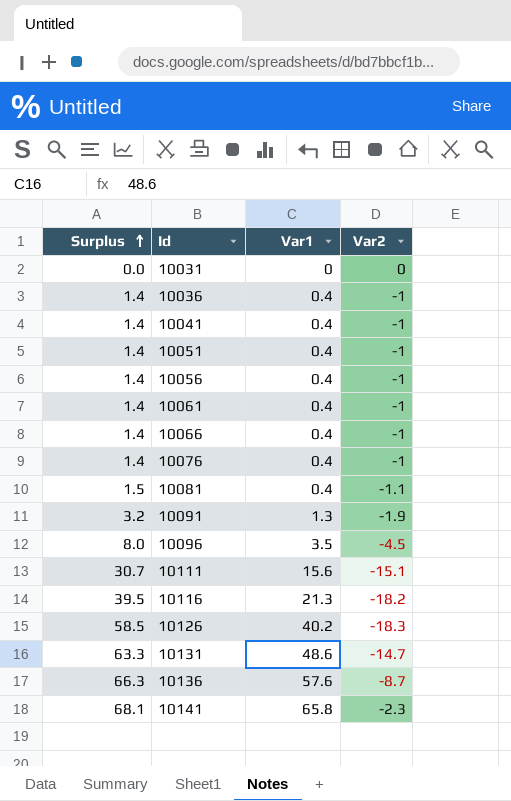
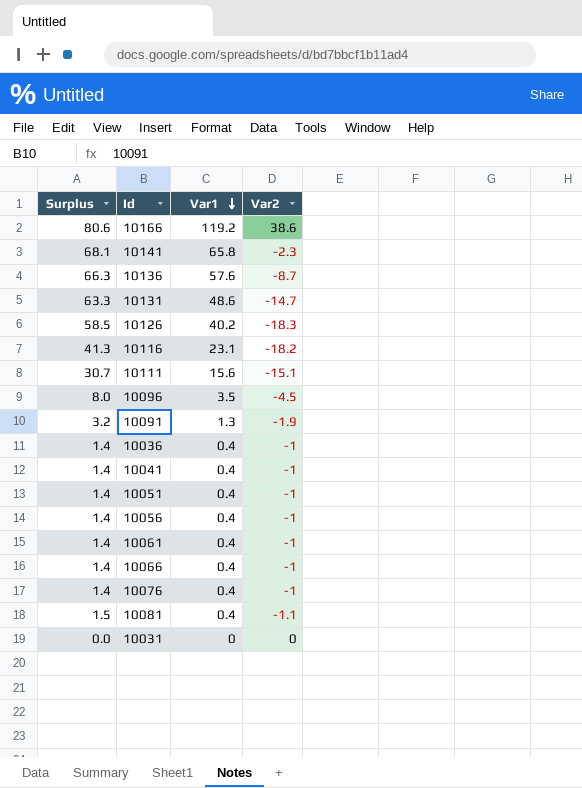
row order: Surplus ascending -> Var1 descending
row 10166: none -> 80.6 | 119.2 | 38.6
10116 | Surplus: 39.5 -> 41.3
10116 | Var1: 21.3 -> 23.1

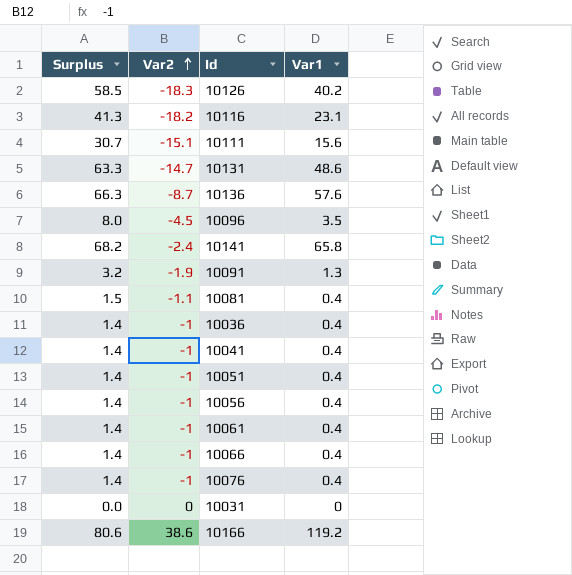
row order: Var1 descending -> Var2 ascending
column Var2 | position: 4 -> 2
10141 | Surplus: 68.1 -> 68.2
10141 | Var2: -2.3 -> -2.4

